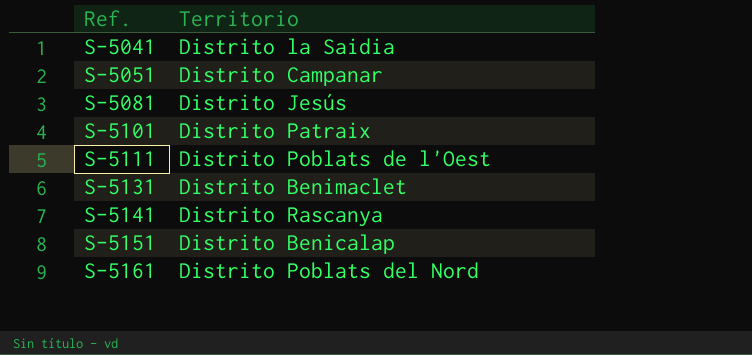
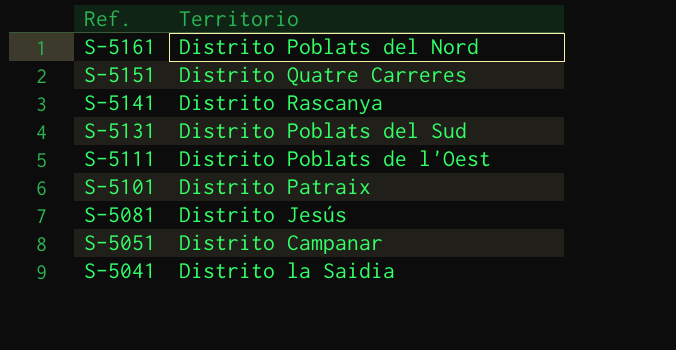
row order: Ref. ascending -> Ref. descending
S-5151 | Territorio: Distrito Benicalap -> Distrito Quatre Carreres
S-5131 | Territorio: Distrito Benimaclet -> Distrito Poblats del Sud

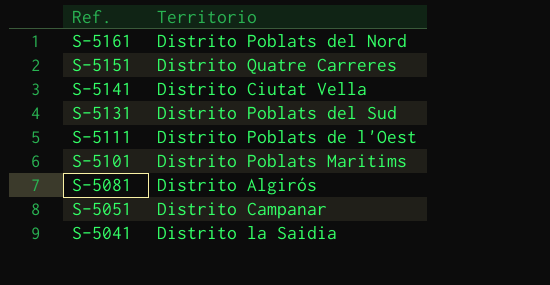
S-5141 | Territorio: Distrito Rascanya -> Distrito Ciutat Vella
S-5101 | Territorio: Distrito Patraix -> Distrito Poblats Maritims
S-5081 | Territorio: Distrito Jesús -> Distrito Algirós

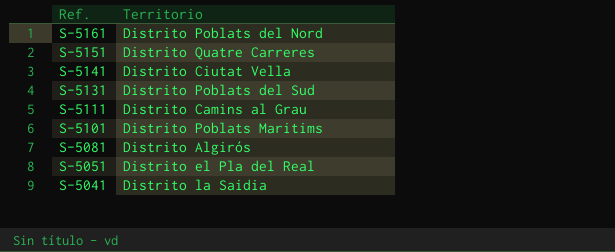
S-5111 | Territorio: Distrito Poblats de l'Oest -> Distrito Camins al Grau
S-5051 | Territorio: Distrito Campanar -> Distrito el Pla del Real

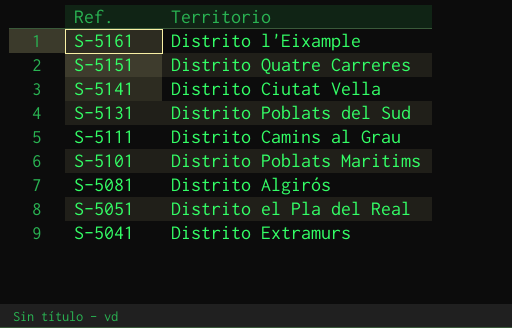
S-5161 | Territorio: Distrito Poblats del Nord -> Distrito l'Eixample
S-5041 | Territorio: Distrito la Saidia -> Distrito Extramurs

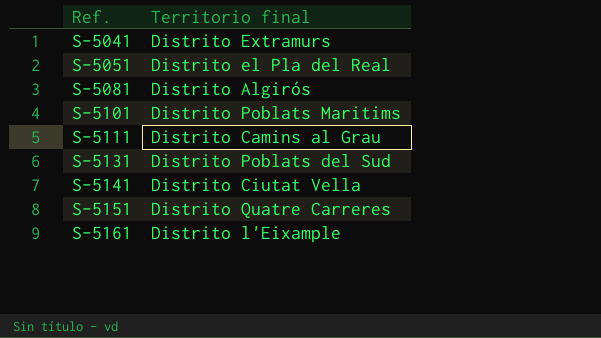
row order: Ref. descending -> Ref. ascending
column name: Territorio -> Territorio final

